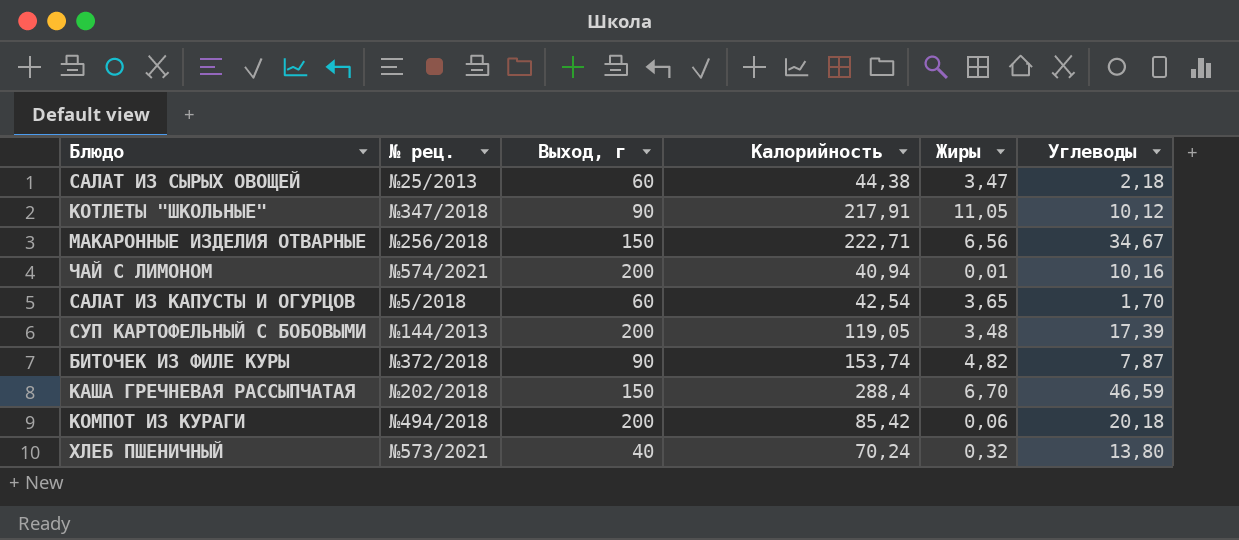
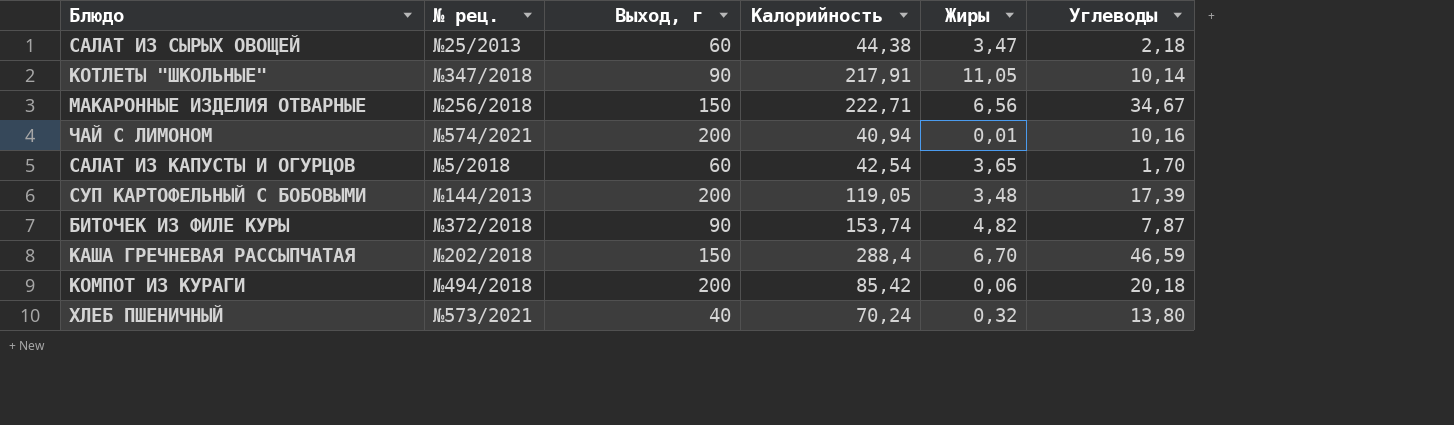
КОТЛЕТЫ "ШКОЛЬНЫЕ" | Углеводы: 10,12 -> 10,14

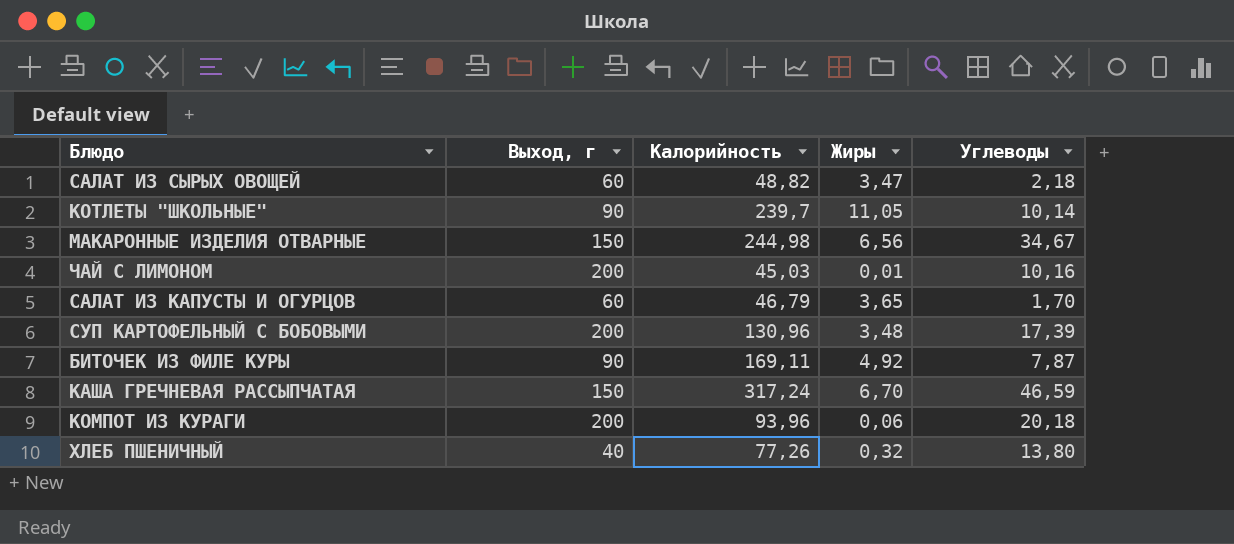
column № рец. | position: 2 -> none
САЛАТ ИЗ СЫРЫХ ОВОЩЕЙ | Калорийность: 44,38 -> 48,82
КОТЛЕТЫ "ШКОЛЬНЫЕ" | Калорийность: 217,91 -> 239,7
МАКАРОННЫЕ ИЗДЕЛИЯ ОТВАРНЫЕ | Калорийность: 222,71 -> 244,98
ЧАЙ С ЛИМОНОМ | Калорийность: 40,94 -> 45,03
САЛАТ ИЗ КАПУСТЫ И ОГУРЦОВ | Калорийность: 42,54 -> 46,79
СУП КАРТОФЕЛЬНЫЙ С БОБОВЫМИ | Калорийность: 119,05 -> 130,96
БИТОЧЕК ИЗ ФИЛЕ КУРЫ | Калорийность: 153,74 -> 169,11
БИТОЧЕК ИЗ ФИЛЕ КУРЫ | Жиры: 4,82 -> 4,92
КАША ГРЕЧНЕВАЯ РАССЫПЧАТАЯ | Калорийность: 288,4 -> 317,24
КОМПОТ ИЗ КУРАГИ | Калорийность: 85,42 -> 93,96
ХЛЕБ ПШЕНИЧНЫЙ | Калорийность: 70,24 -> 77,26

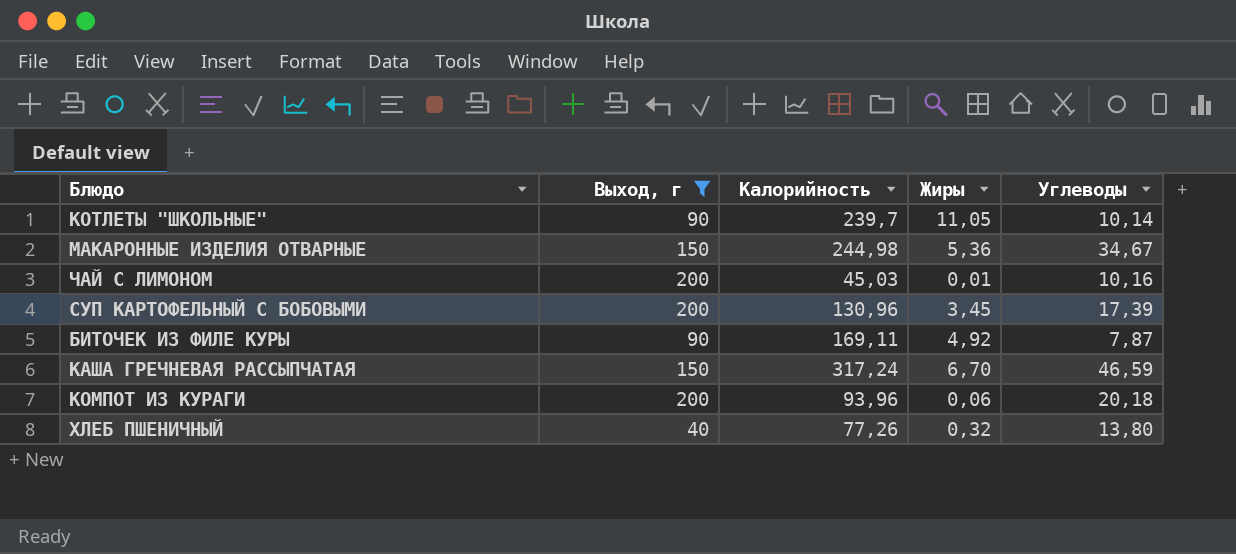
filter: none -> Выход, г != 60
МАКАРОННЫЕ ИЗДЕЛИЯ ОТВАРНЫЕ | Жиры: 6,56 -> 5,36
СУП КАРТОФЕЛЬНЫЙ С БОБОВЫМИ | Жиры: 3,48 -> 3,45

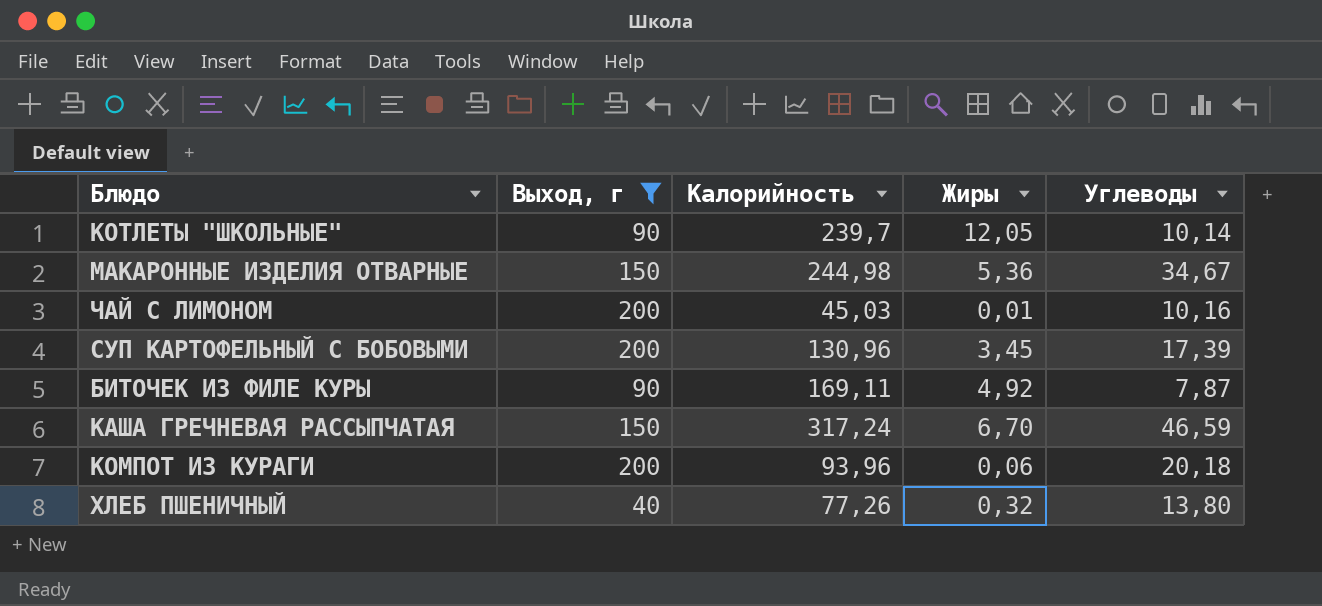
КОТЛЕТЫ "ШКОЛЬНЫЕ" | Жиры: 11,05 -> 12,05

